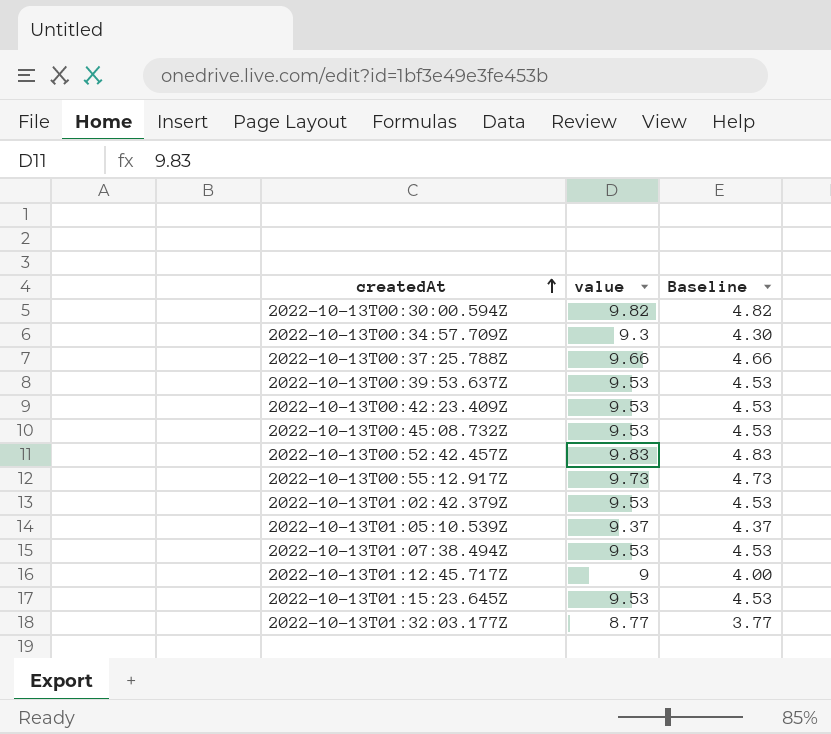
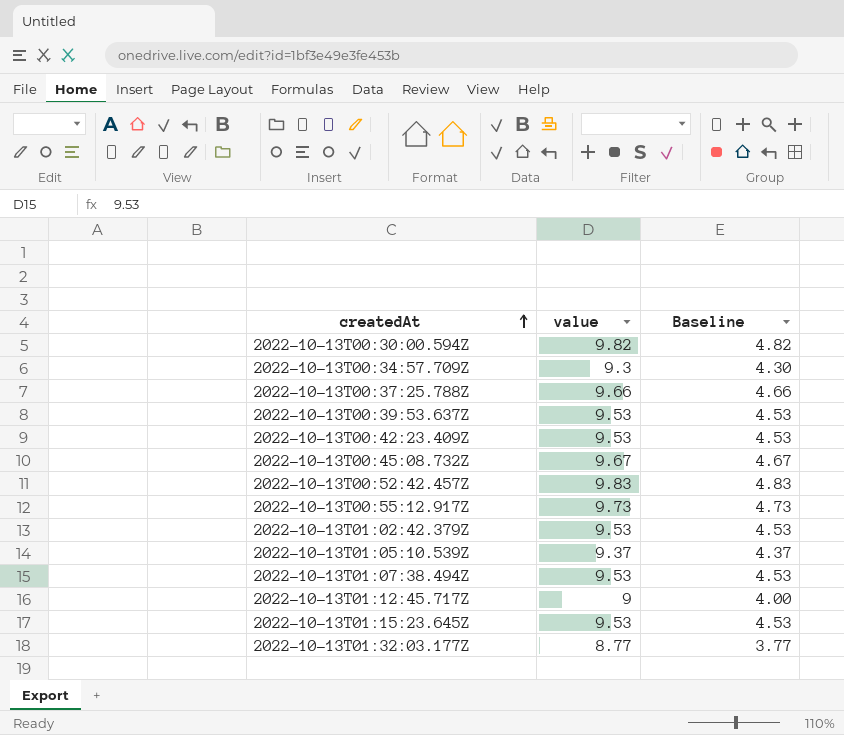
2022-10-13T00:45:08.732Z | value: 9.53 -> 9.67
2022-10-13T00:45:08.732Z | Baseline: 4.53 -> 4.67

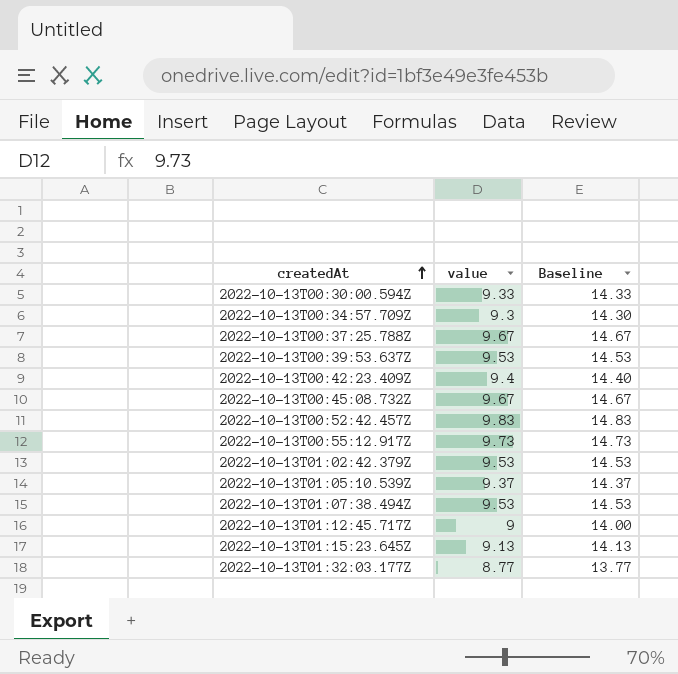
column Baseline | formula: [value] - 5 -> [value] + 5
2022-10-13T00:30:00.594Z | value: 9.82 -> 9.33
2022-10-13T00:37:25.788Z | value: 9.66 -> 9.67
2022-10-13T00:42:23.409Z | value: 9.53 -> 9.4
2022-10-13T01:15:23.645Z | value: 9.53 -> 9.13

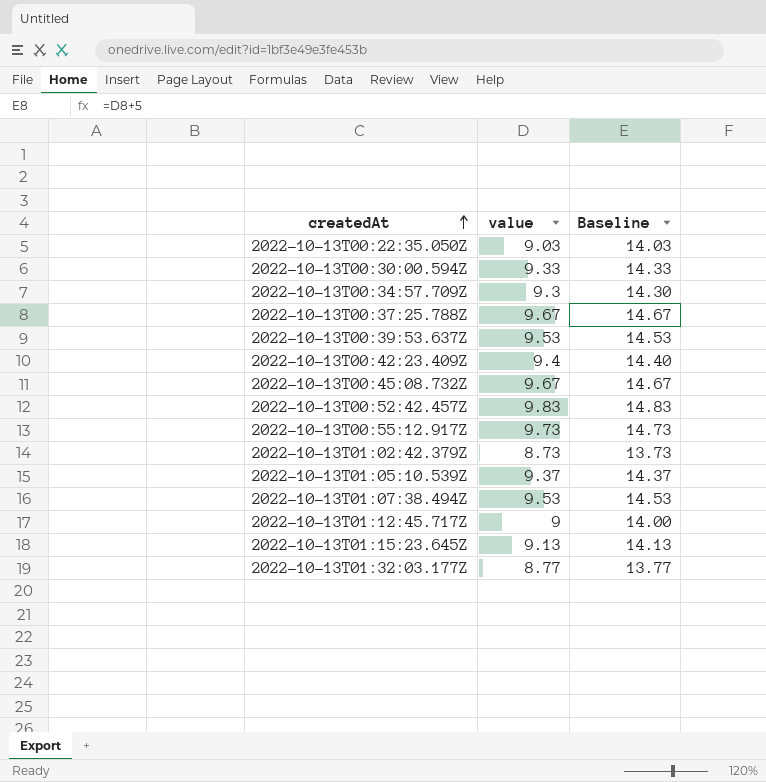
row 2022-10-13T00:22:35.050Z: none -> 9.03 | 14.03
2022-10-13T01:02:42.379Z | value: 9.53 -> 8.73
2022-10-13T01:02:42.379Z | Baseline: 14.53 -> 13.73

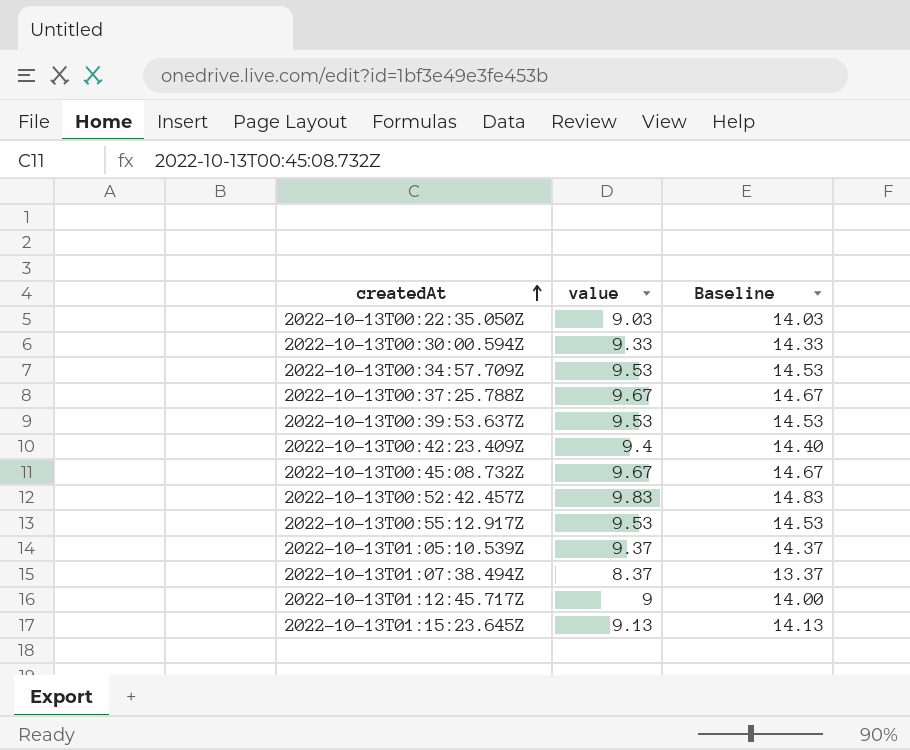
row 2022-10-13T01:02:42.379Z: 8.73 | 13.73 -> none
row 2022-10-13T01:32:03.177Z: 8.77 | 13.77 -> none
2022-10-13T00:34:57.709Z | value: 9.3 -> 9.53
2022-10-13T00:34:57.709Z | Baseline: 14.30 -> 14.53
2022-10-13T00:55:12.917Z | value: 9.73 -> 9.53
2022-10-13T00:55:12.917Z | Baseline: 14.73 -> 14.53
2022-10-13T01:07:38.494Z | value: 9.53 -> 8.37
2022-10-13T01:07:38.494Z | Baseline: 14.53 -> 13.37

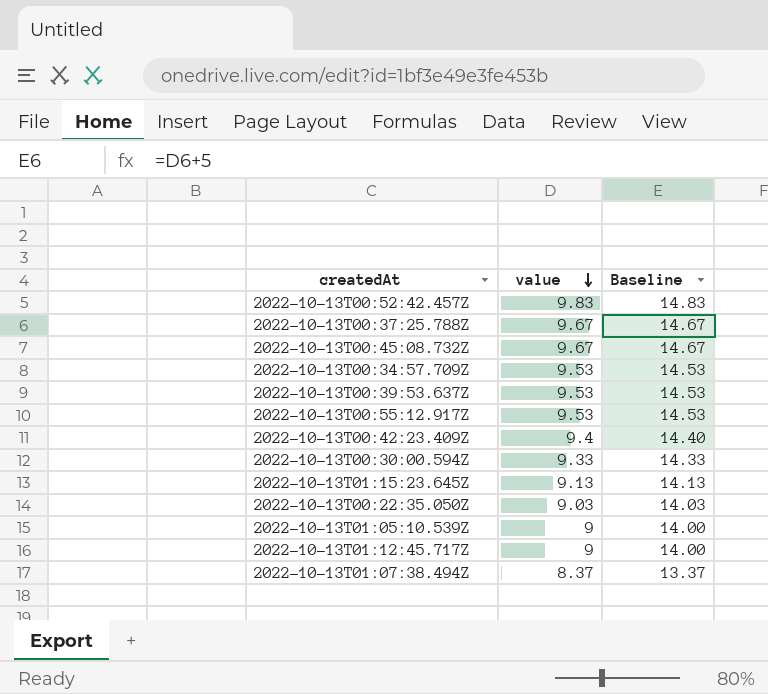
row order: createdAt ascending -> value descending
2022-10-13T01:05:10.539Z | value: 9.37 -> 9
2022-10-13T01:05:10.539Z | Baseline: 14.37 -> 14.00

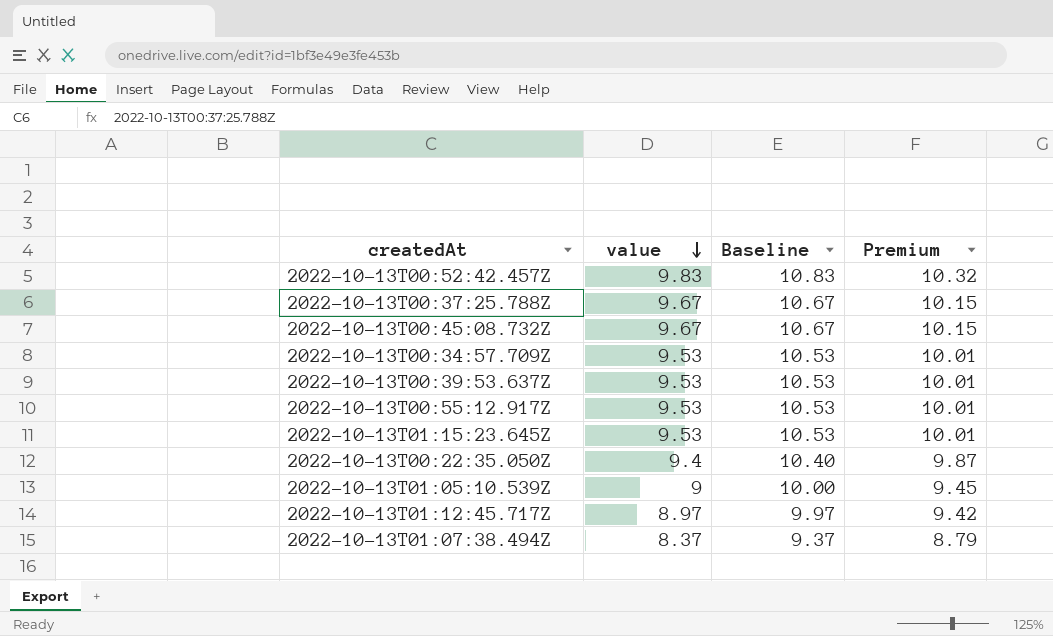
column Baseline | formula: [value] + 5 -> [value] + 1
column Premium | formula: none -> [value] * 1.05
row 2022-10-13T00:42:23.409Z: 9.4 | 14.40 -> none
row 2022-10-13T00:30:00.594Z: 9.33 | 14.33 -> none
2022-10-13T01:15:23.645Z | value: 9.13 -> 9.53
2022-10-13T00:22:35.050Z | value: 9.03 -> 9.4
2022-10-13T01:12:45.717Z | value: 9 -> 8.97

